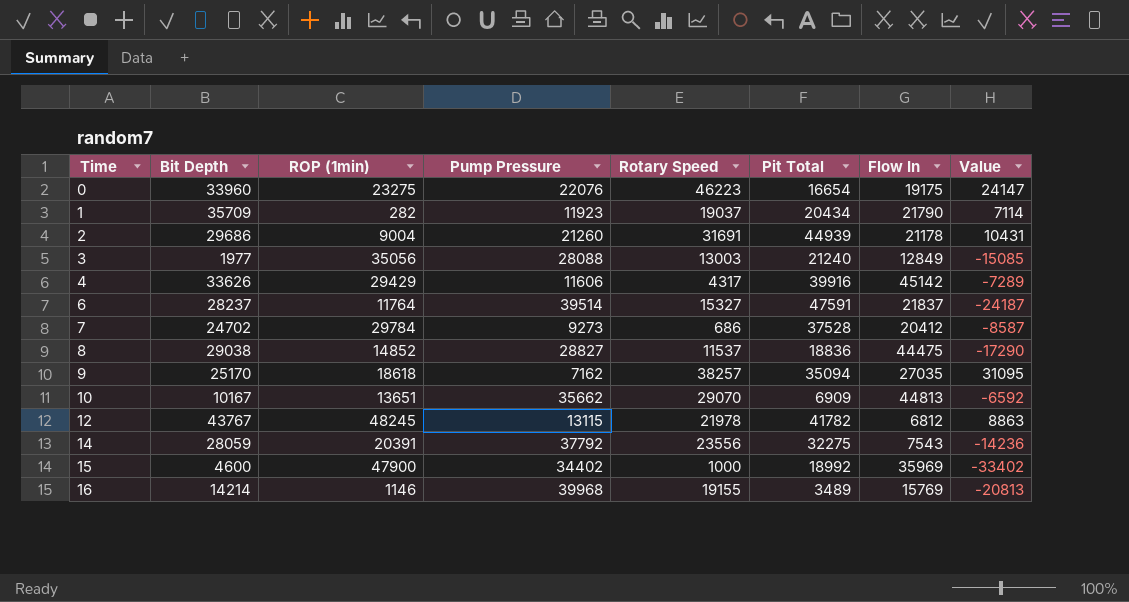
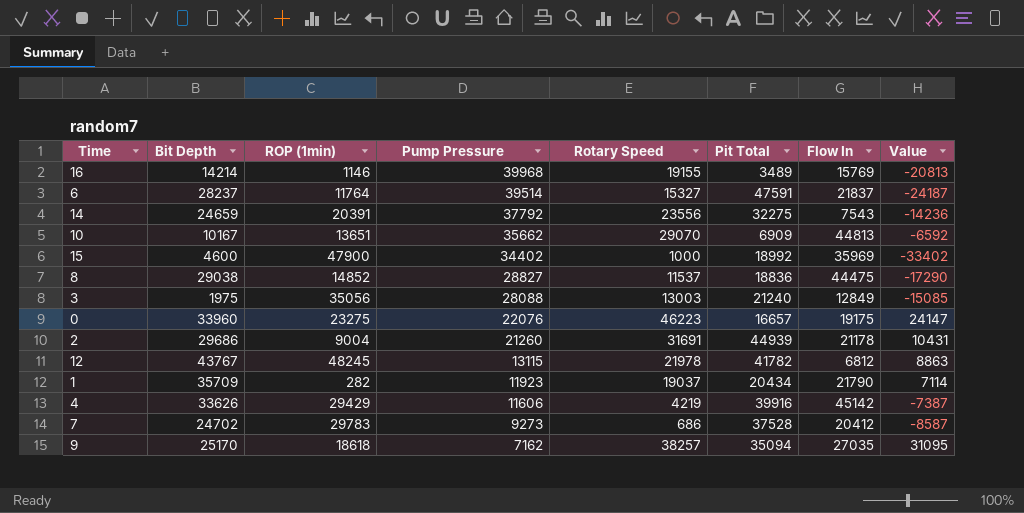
row order: Time ascending -> Pump Pressure descending
14 | Bit Depth: 28059 -> 24659
3 | Bit Depth: 1977 -> 1975
0 | Pit Total: 16654 -> 16657
4 | Rotary Speed: 4317 -> 4219
4 | Value: -7289 -> -7387
7 | ROP (1min): 29784 -> 29783

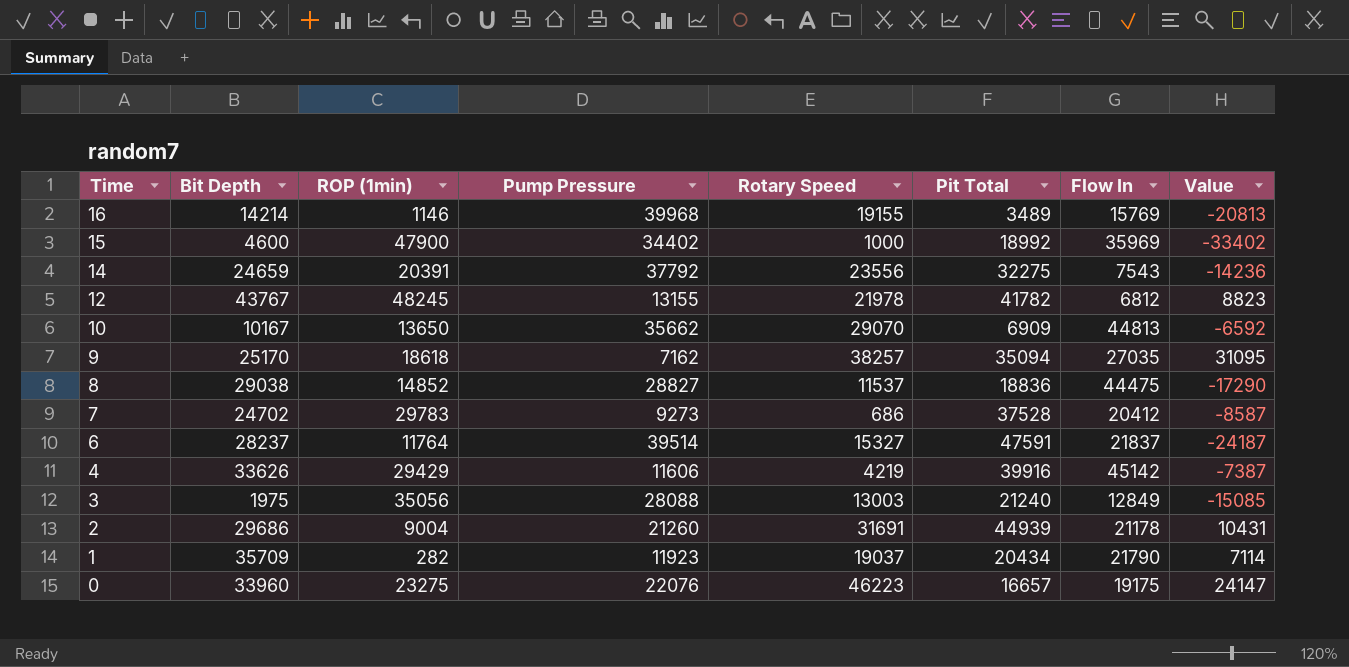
row order: Pump Pressure descending -> Time descending
12 | Pump Pressure: 13115 -> 13155
12 | Value: 8863 -> 8823
10 | ROP (1min): 13651 -> 13650

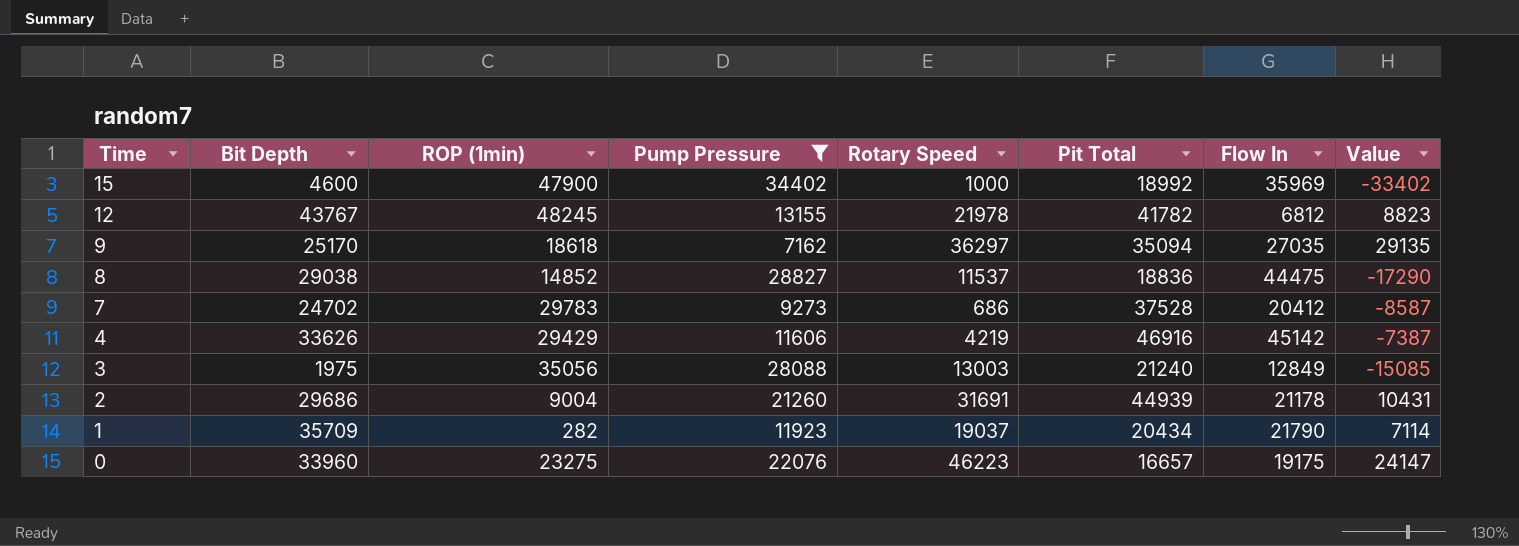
filter: none -> Pump Pressure <= 34402
9 | Rotary Speed: 38257 -> 36297
9 | Value: 31095 -> 29135
4 | Pit Total: 39916 -> 46916

